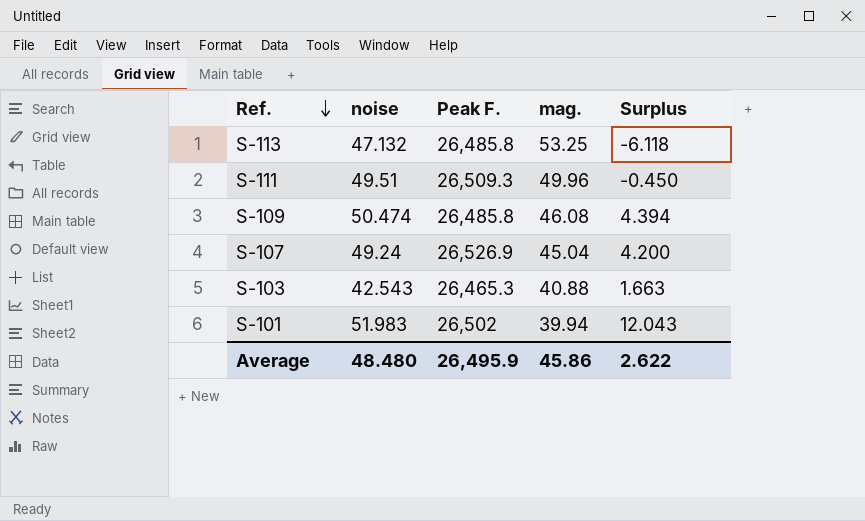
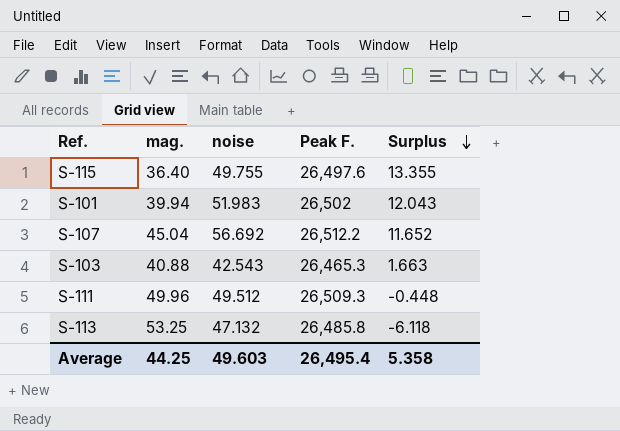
row order: Ref. descending -> Surplus descending
column mag. | position: 4 -> 2
row S-109: 50.474 | 26,485.8 | 46.08 | 4.394 -> none
row S-115: none -> 36.40 | 49.755 | 26,497.6 | 13.355
S-107 | noise: 49.24 -> 56.692
S-107 | Peak F.: 26,526.9 -> 26,512.2
S-107 | Surplus: 4.200 -> 11.652
S-111 | noise: 49.51 -> 49.512
S-111 | Surplus: -0.450 -> -0.448
Average | mag.: 45.86 -> 44.25
Average | noise: 48.480 -> 49.603
Average | Peak F.: 26,495.9 -> 26,495.4
Average | Surplus: 2.622 -> 5.358

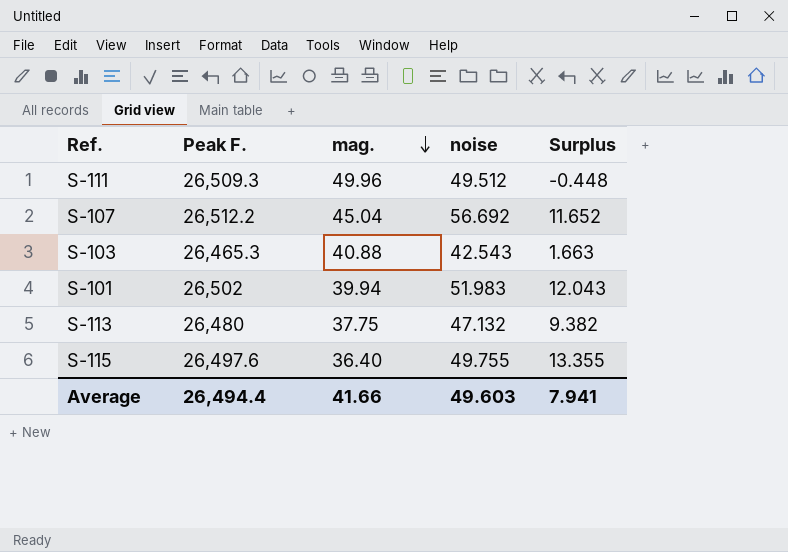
row order: Surplus descending -> mag. descending
column Peak F. | position: 4 -> 2
S-113 | Peak F.: 26,485.8 -> 26,480
S-113 | mag.: 53.25 -> 37.75
S-113 | Surplus: -6.118 -> 9.382
Average | Peak F.: 26,495.4 -> 26,494.4
Average | mag.: 44.25 -> 41.66
Average | Surplus: 5.358 -> 7.941

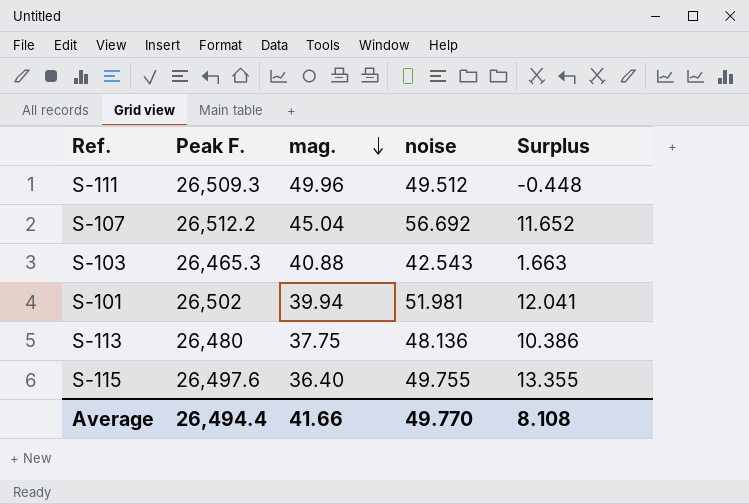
S-101 | noise: 51.983 -> 51.981
S-101 | Surplus: 12.043 -> 12.041
S-113 | noise: 47.132 -> 48.136
S-113 | Surplus: 9.382 -> 10.386
Average | noise: 49.603 -> 49.770
Average | Surplus: 7.941 -> 8.108

